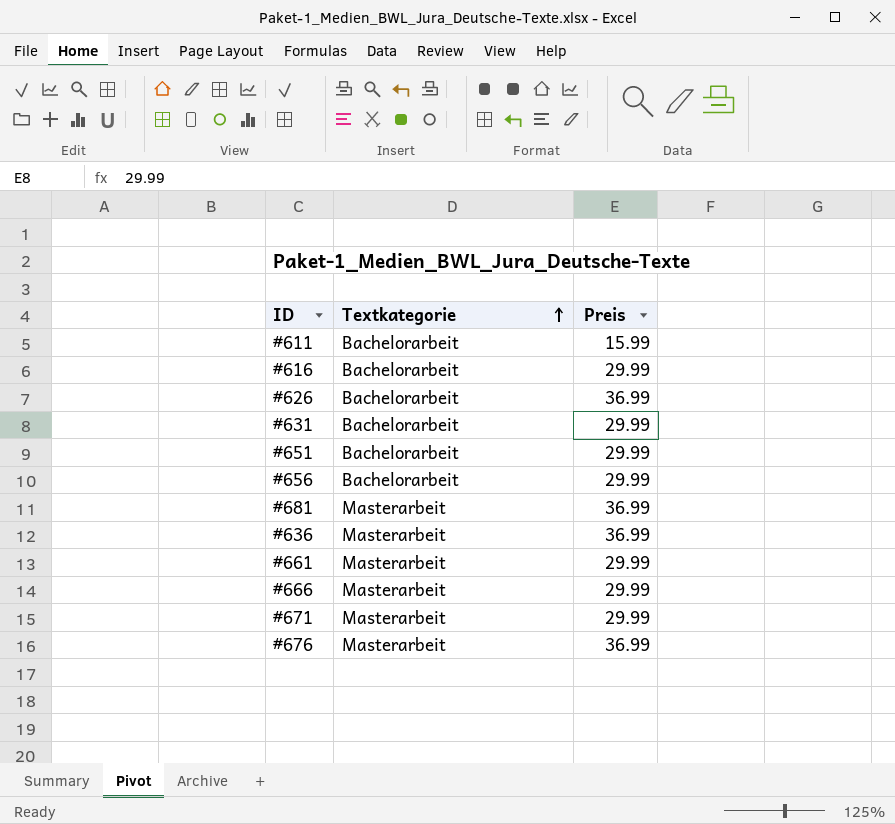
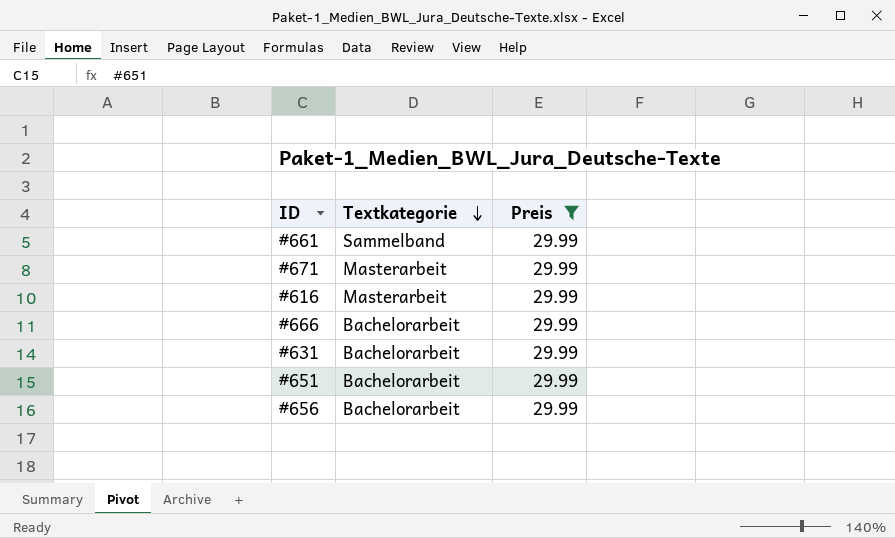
filter: none -> Preis = 29.99
row order: Textkategorie ascending -> Textkategorie descending
#661 | Textkategorie: Masterarbeit -> Sammelband
#616 | Textkategorie: Bachelorarbeit -> Masterarbeit
#666 | Textkategorie: Masterarbeit -> Bachelorarbeit

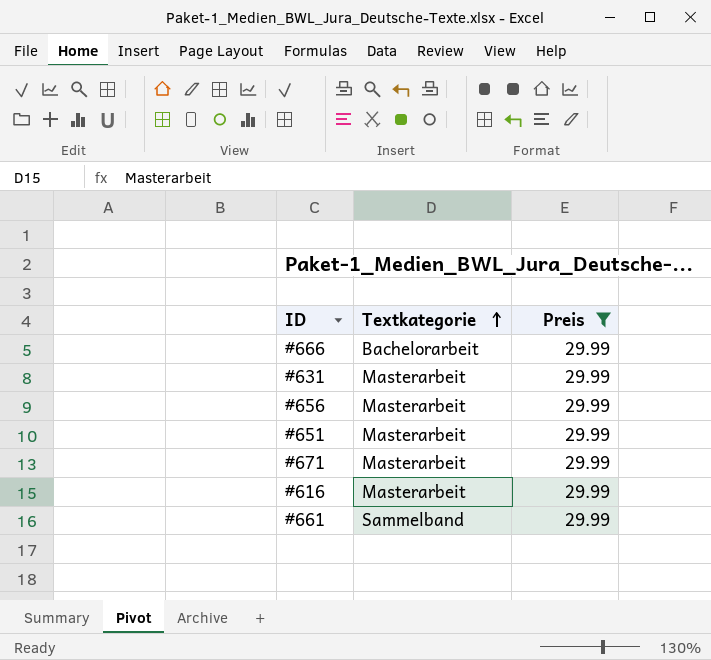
row order: Textkategorie descending -> Textkategorie ascending
#631 | Textkategorie: Bachelorarbeit -> Masterarbeit
#656 | Textkategorie: Bachelorarbeit -> Masterarbeit
#651 | Textkategorie: Bachelorarbeit -> Masterarbeit

